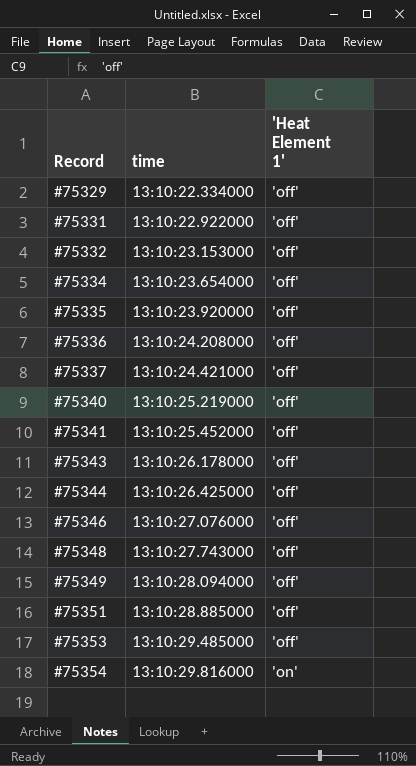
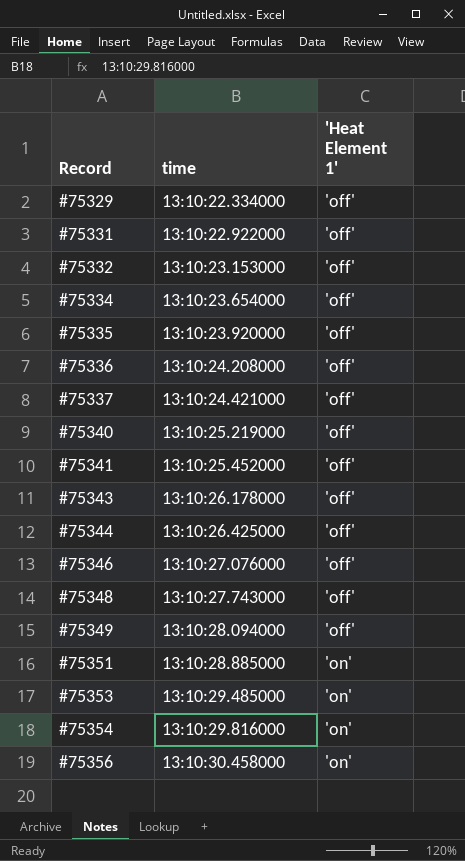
#75351 | 'Heat Element 1': 'off' -> 'on'
#75353 | 'Heat Element 1': 'off' -> 'on'
row #75356: none -> 13:10:30.458000 | 'on'

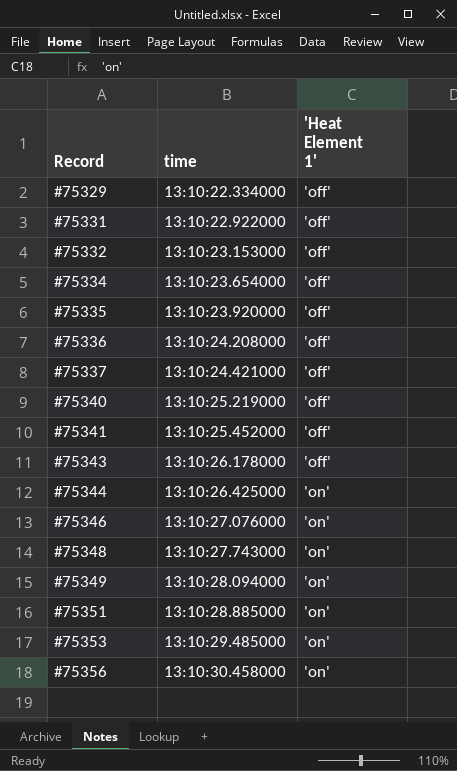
row #75354: 13:10:29.816000 | 'on' -> none
#75344 | 'Heat Element 1': 'off' -> 'on'
#75346 | 'Heat Element 1': 'off' -> 'on'
#75348 | 'Heat Element 1': 'off' -> 'on'
#75349 | 'Heat Element 1': 'off' -> 'on'

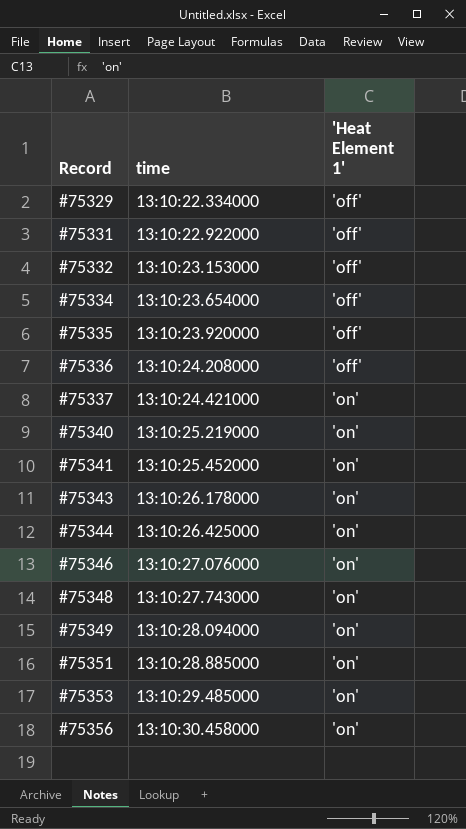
#75337 | 'Heat Element 1': 'off' -> 'on'
#75340 | 'Heat Element 1': 'off' -> 'on'
#75341 | 'Heat Element 1': 'off' -> 'on'
#75343 | 'Heat Element 1': 'off' -> 'on'

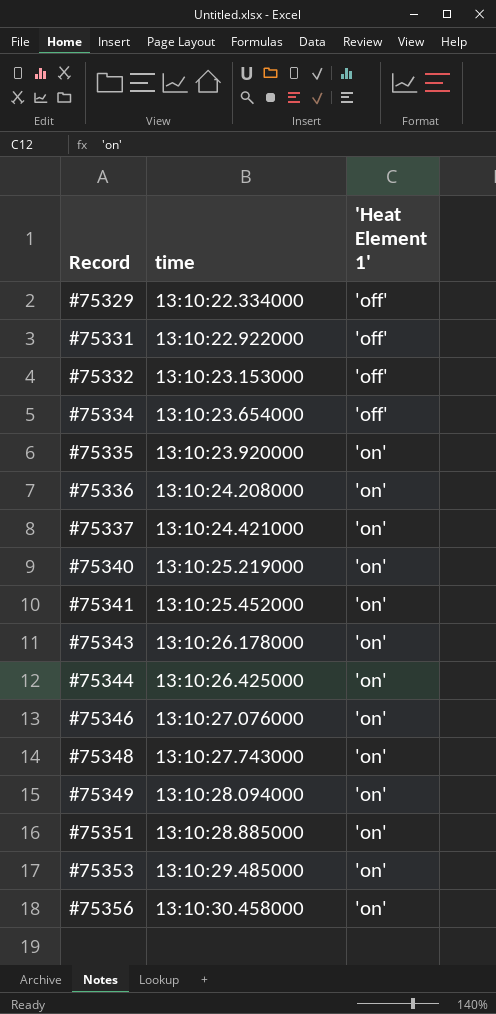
#75335 | 'Heat Element 1': 'off' -> 'on'
#75336 | 'Heat Element 1': 'off' -> 'on'

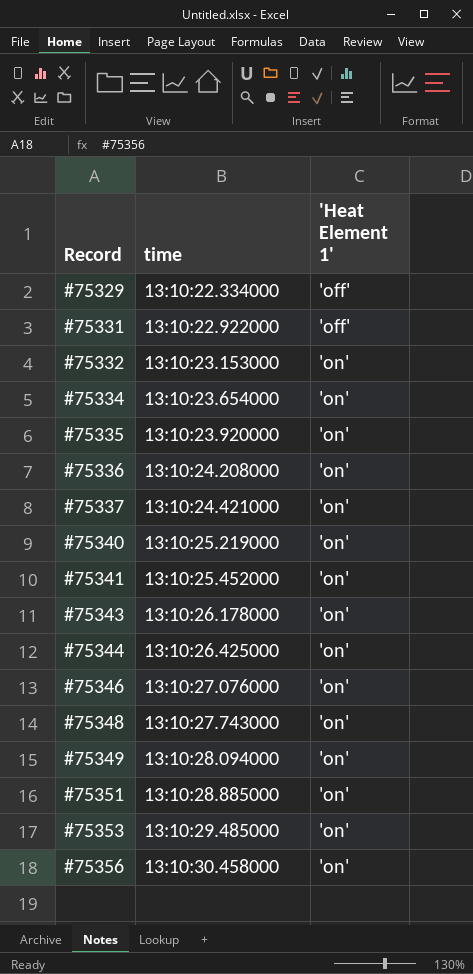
#75332 | 'Heat Element 1': 'off' -> 'on'
#75334 | 'Heat Element 1': 'off' -> 'on'

